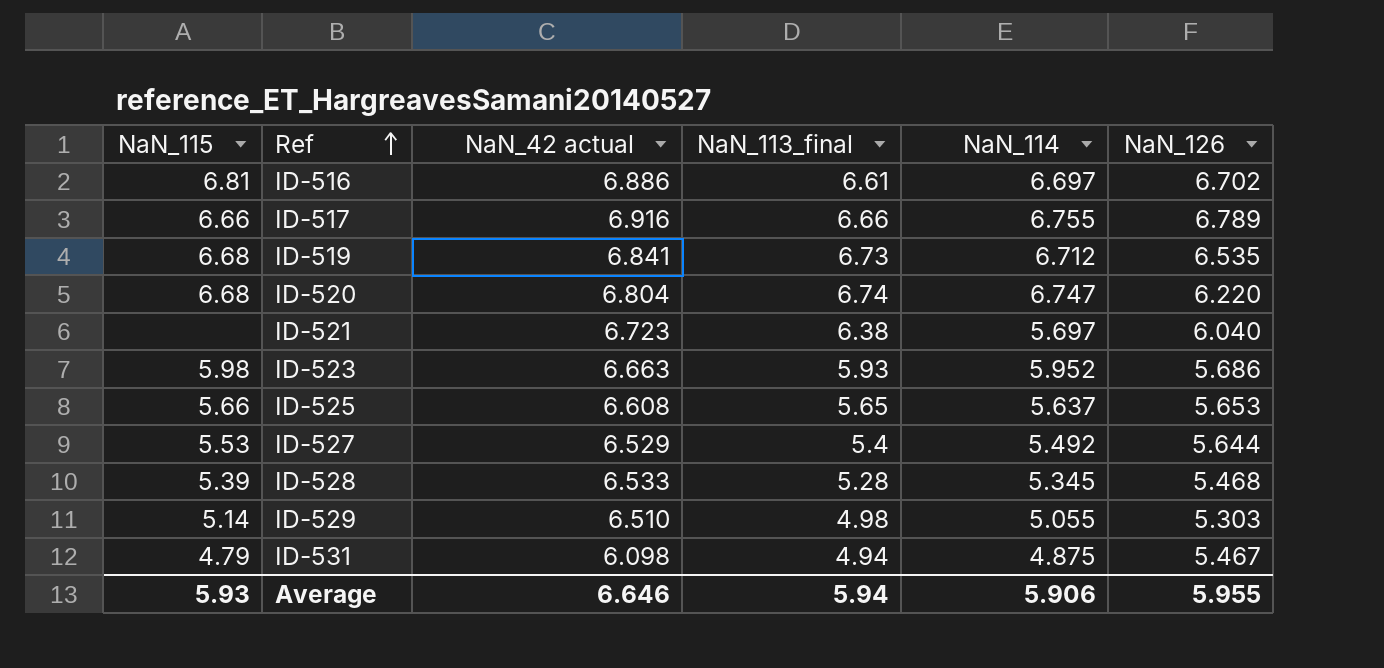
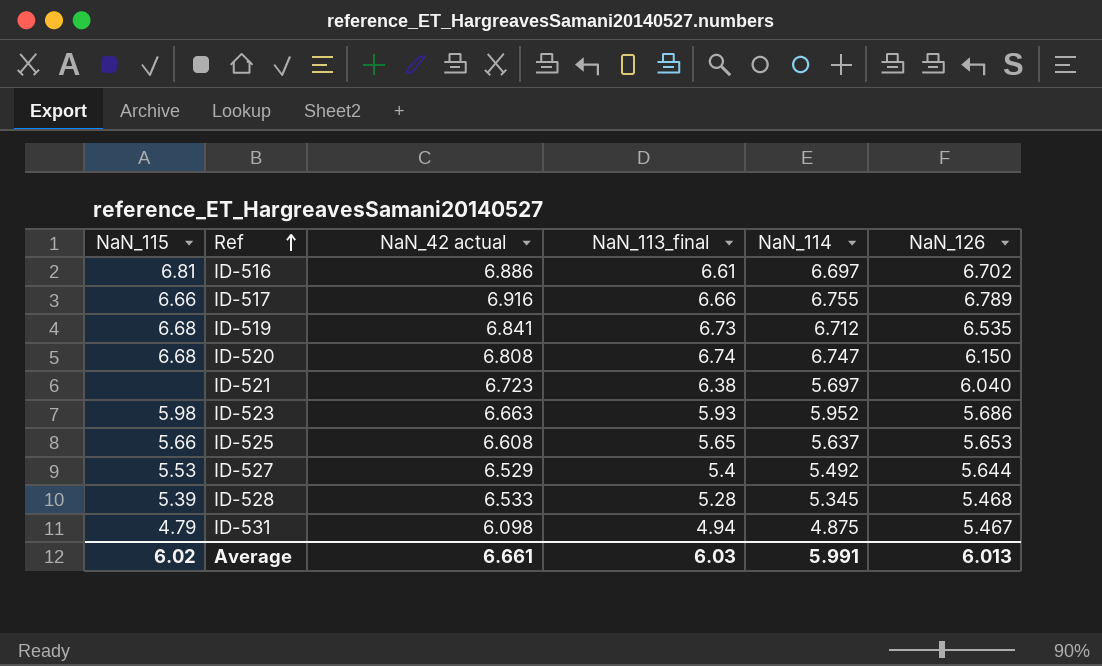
row ID-529: 5.14 | 6.510 | 4.98 | 5.055 | 5.303 -> none
ID-520 | NaN_42 actual: 6.804 -> 6.808
ID-520 | NaN_126: 6.220 -> 6.150
Average | NaN_115: 5.93 -> 6.02
Average | NaN_42 actual: 6.646 -> 6.661
Average | NaN_113_final: 5.94 -> 6.03
Average | NaN_114: 5.906 -> 5.991
Average | NaN_126: 5.955 -> 6.013

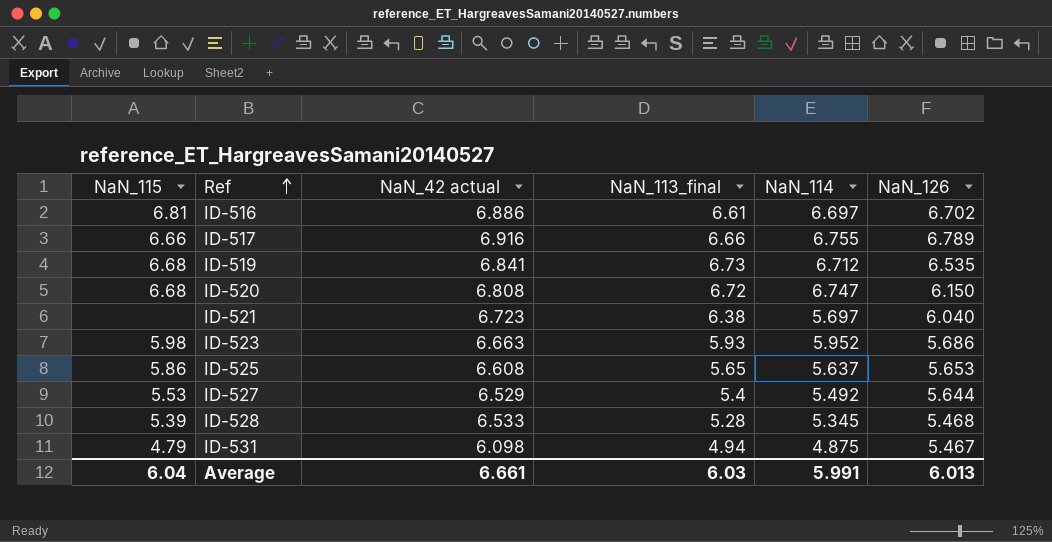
ID-520 | NaN_113_final: 6.74 -> 6.72
ID-525 | NaN_115: 5.66 -> 5.86
Average | NaN_115: 6.02 -> 6.04

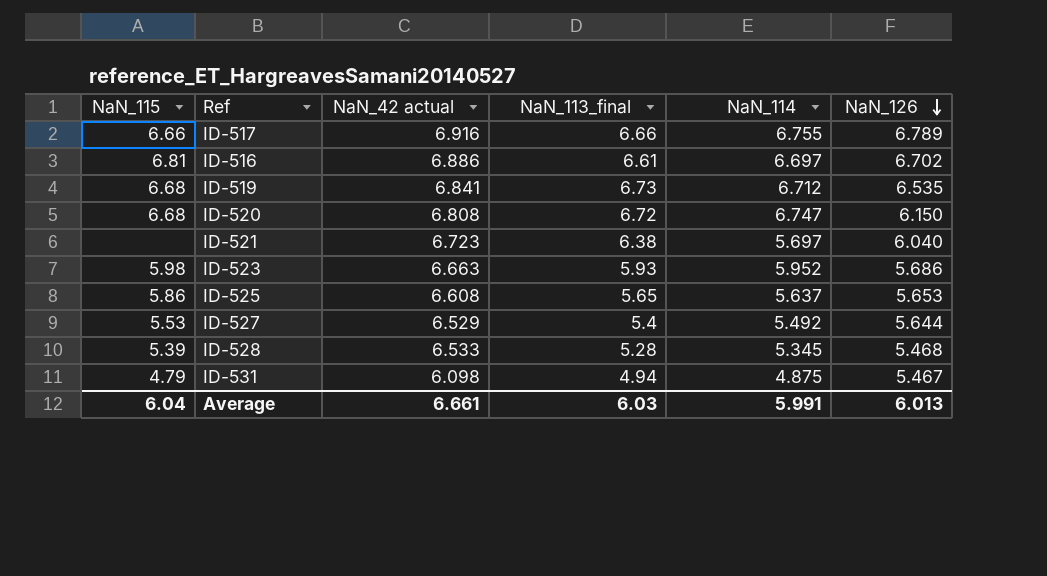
row order: Ref ascending -> NaN_126 descending

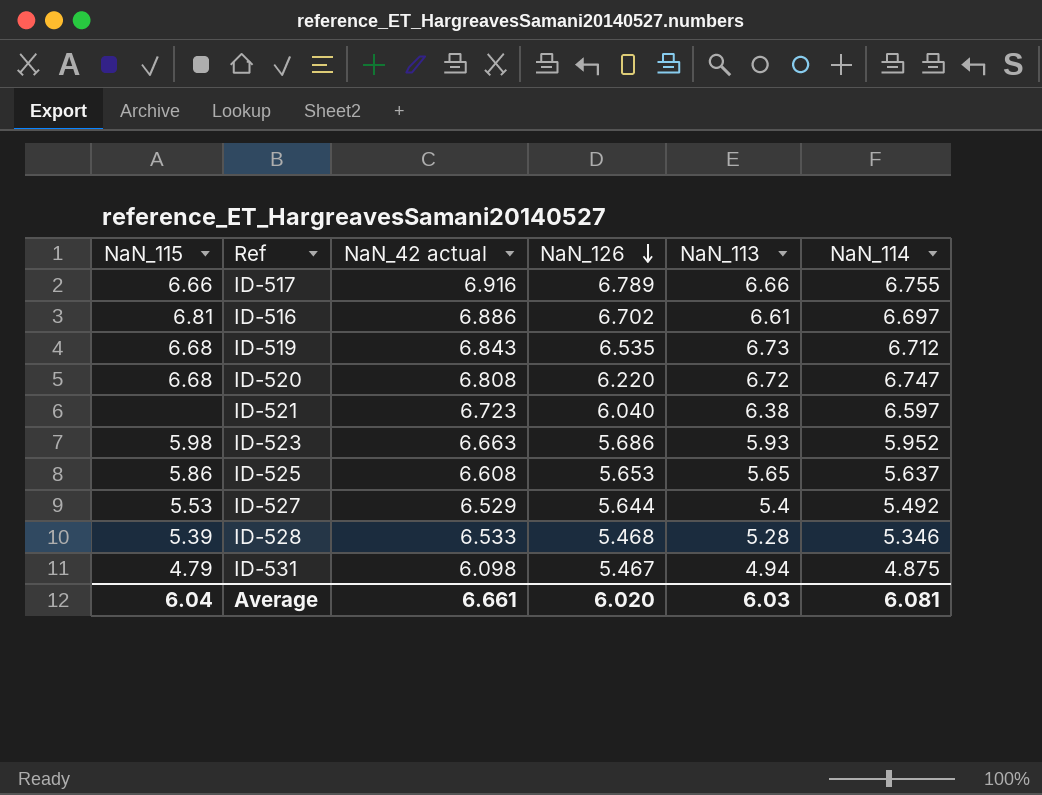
column NaN_126 | position: 6 -> 4
column name: NaN_113_final -> NaN_113
ID-519 | NaN_42 actual: 6.841 -> 6.843
ID-520 | NaN_126: 6.150 -> 6.220
ID-521 | NaN_114: 5.697 -> 6.597
ID-528 | NaN_114: 5.345 -> 5.346
Average | NaN_126: 6.013 -> 6.020
Average | NaN_114: 5.991 -> 6.081

